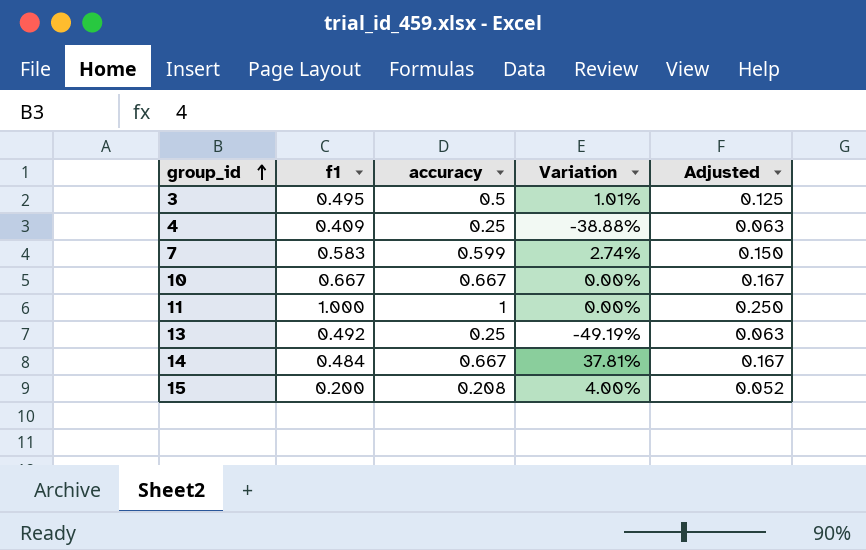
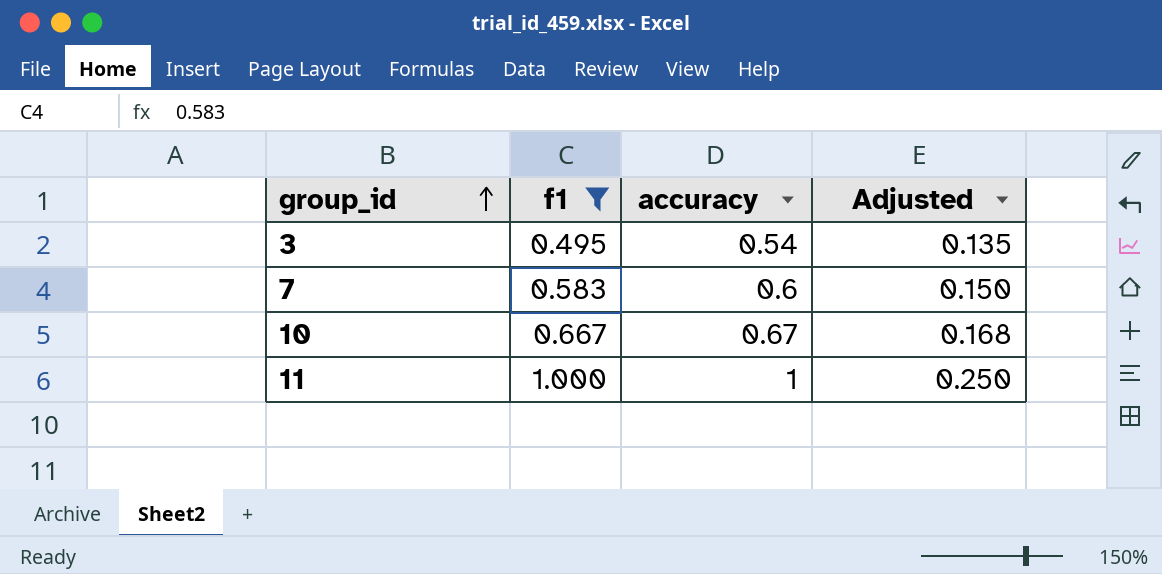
filter: none -> f1 >= 0.495
column Variation | formula: ([accuracy] - [f1]) / [f1] -> none
3 | accuracy: 0.5 -> 0.54
3 | Adjusted: 0.125 -> 0.135
7 | accuracy: 0.599 -> 0.6
10 | accuracy: 0.667 -> 0.67
10 | Adjusted: 0.167 -> 0.168

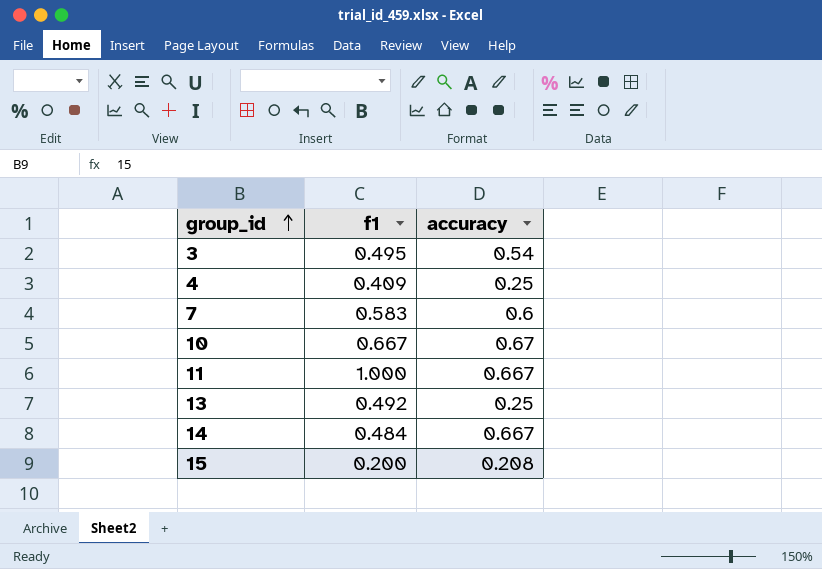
filter: f1 >= 0.495 -> none
column Adjusted | formula: [accuracy] * 0.25 -> none
11 | accuracy: 1 -> 0.667

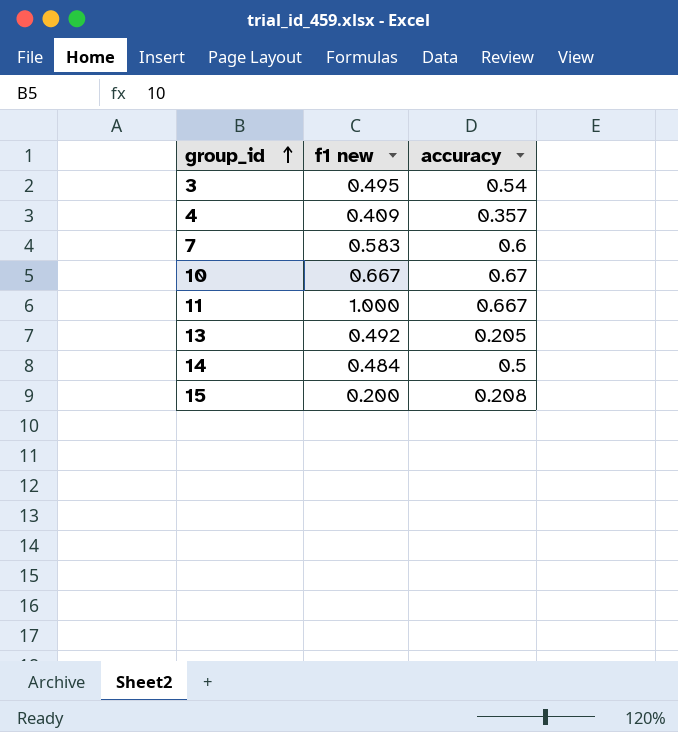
column name: f1 -> f1 new
4 | accuracy: 0.25 -> 0.357
13 | accuracy: 0.25 -> 0.205
14 | accuracy: 0.667 -> 0.5

